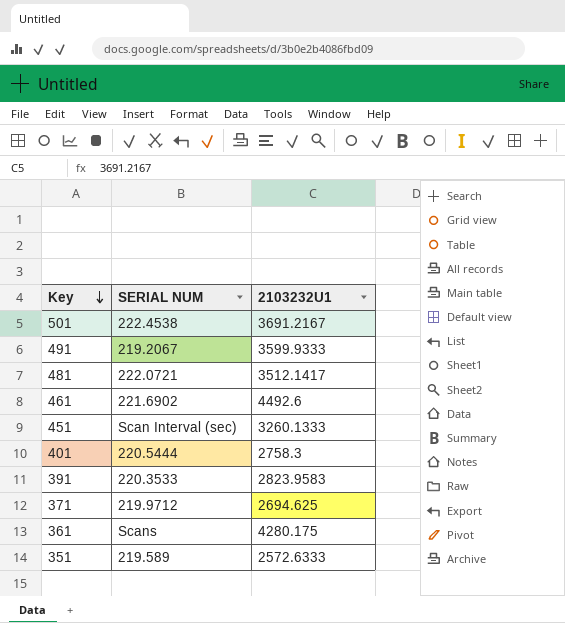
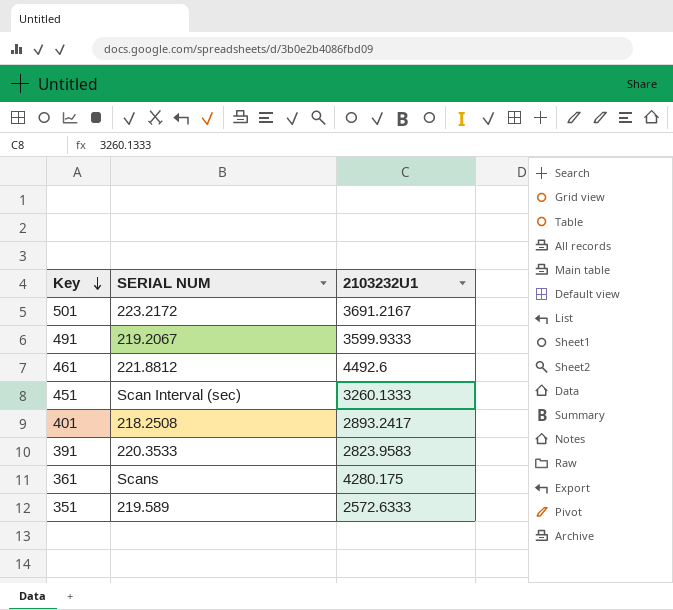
row 481: 222.0721 | 3512.1417 -> none
row 371: 219.9712 | 2694.625 -> none
501 | SERIAL NUM: 222.4538 -> 223.2172
461 | SERIAL NUM: 221.6902 -> 221.8812
401 | SERIAL NUM: 220.5444 -> 218.2508
401 | 2103232U1: 2758.3 -> 2893.2417

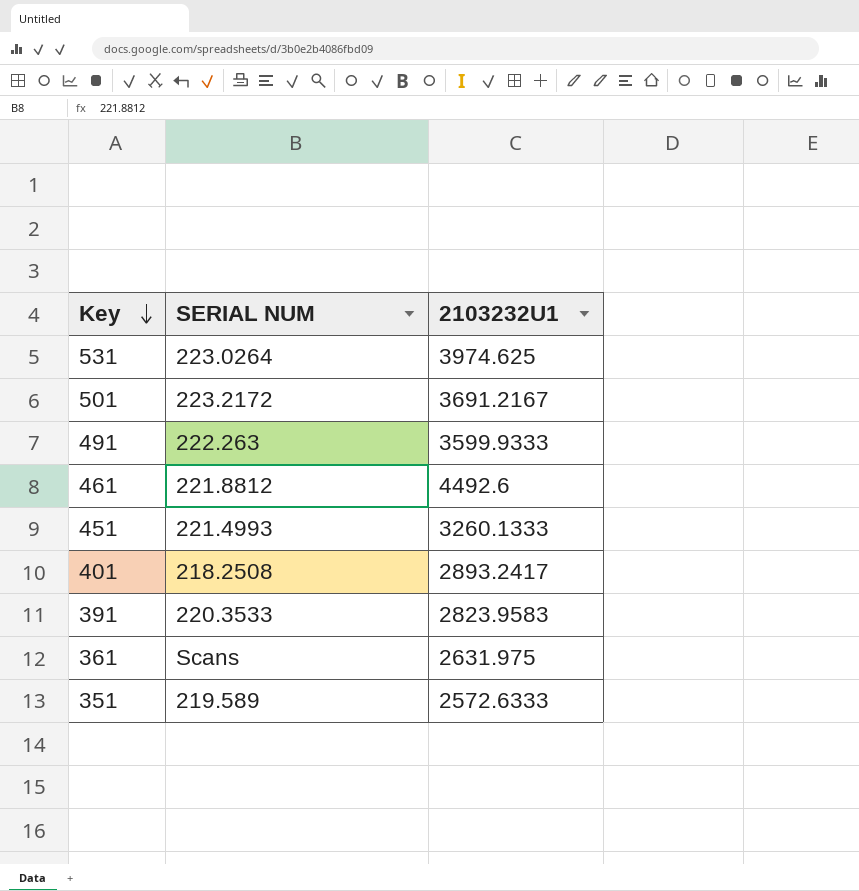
row 531: none -> 223.0264 | 3974.625
491 | SERIAL NUM: 219.2067 -> 222.263
451 | SERIAL NUM: Scan Interval (sec) -> 221.4993
361 | 2103232U1: 4280.175 -> 2631.975

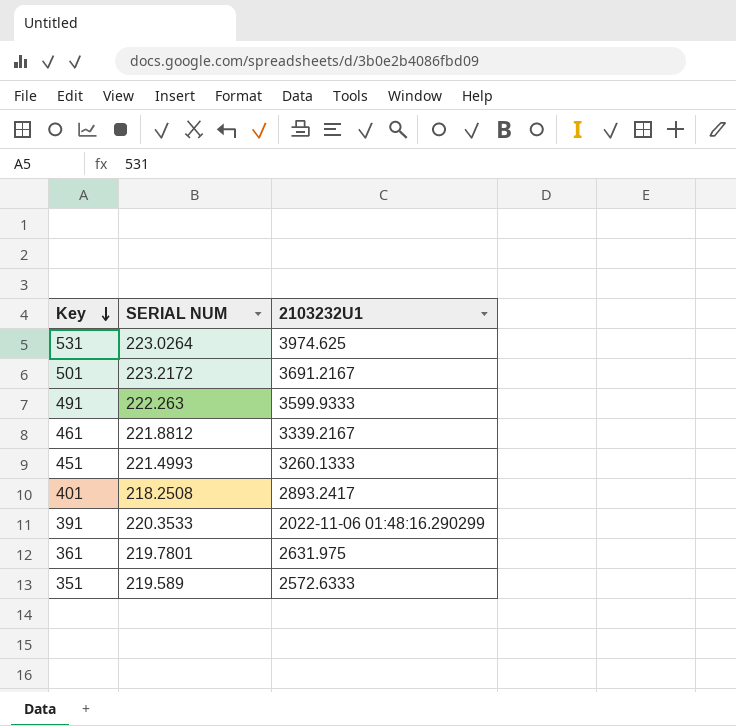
461 | 2103232U1: 4492.6 -> 3339.2167
391 | 2103232U1: 2823.9583 -> 2022-11-06 01:48:16.290299
361 | SERIAL NUM: Scans -> 219.7801

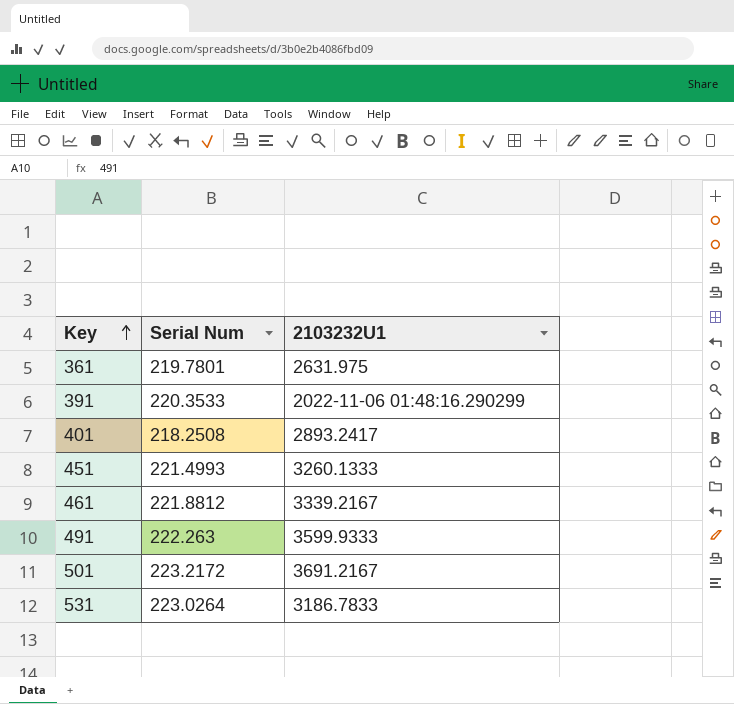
row order: Key descending -> Key ascending
column name: SERIAL NUM -> Serial Num
row 351: 219.589 | 2572.6333 -> none
531 | 2103232U1: 3974.625 -> 3186.7833

